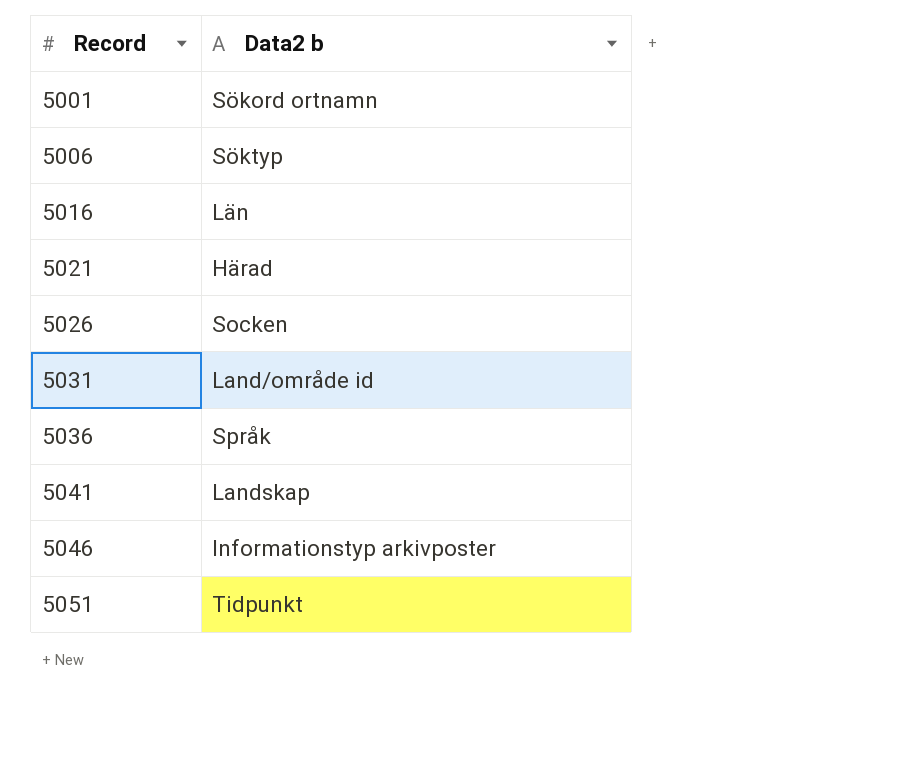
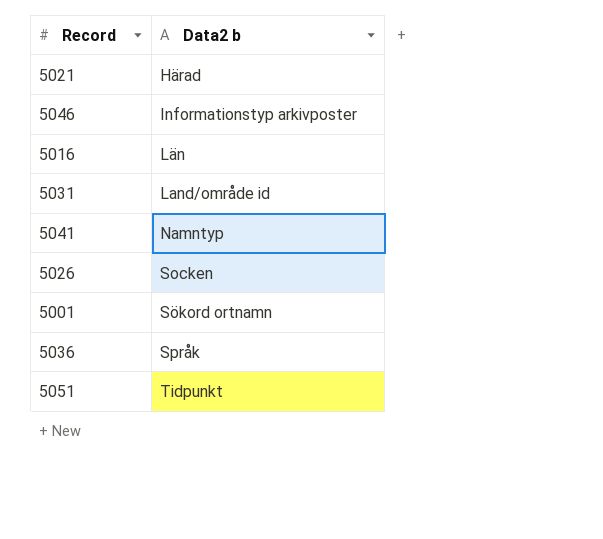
row order: Record ascending -> Data2 b ascending
row 5006: Söktyp -> none
5041 | Data2 b: Landskap -> Namntyp

